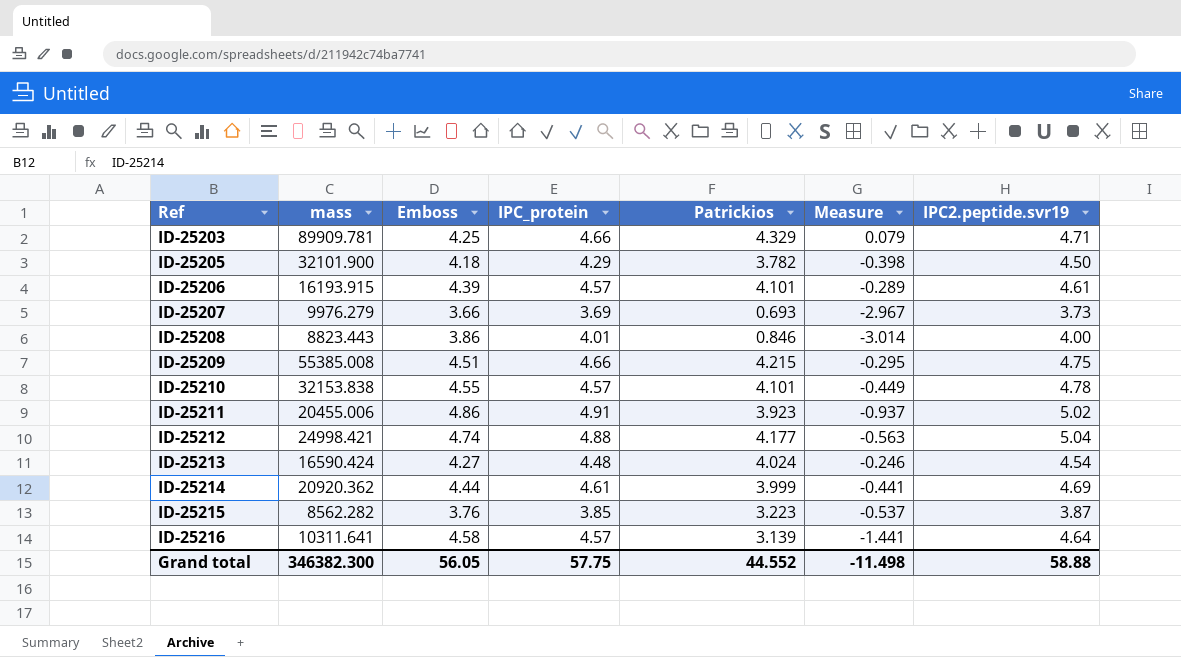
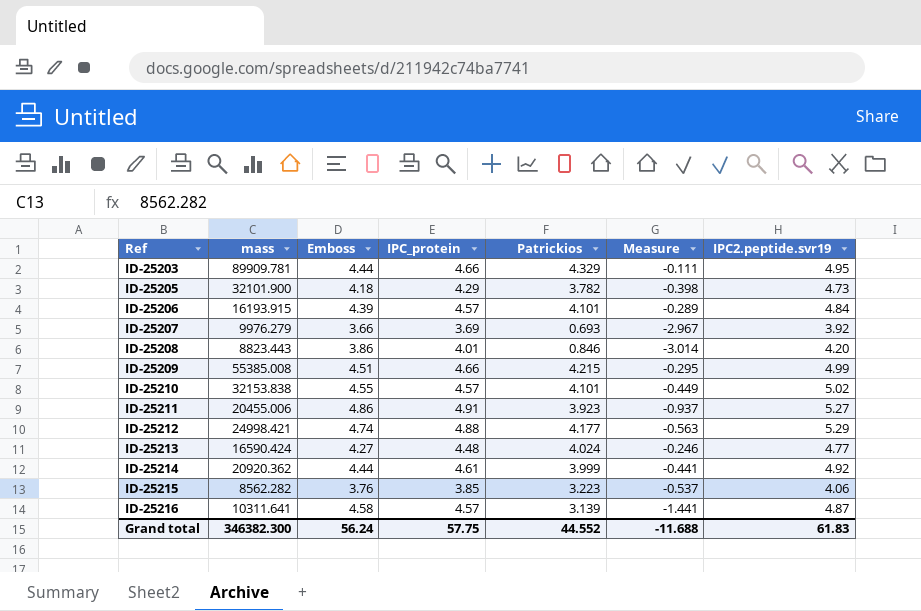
ID-25203 | Emboss: 4.25 -> 4.44
ID-25203 | Measure: 0.079 -> -0.111
ID-25203 | IPC2.peptide.svr19: 4.71 -> 4.95
ID-25205 | IPC2.peptide.svr19: 4.50 -> 4.73
ID-25206 | IPC2.peptide.svr19: 4.61 -> 4.84
ID-25207 | IPC2.peptide.svr19: 3.73 -> 3.92
ID-25208 | IPC2.peptide.svr19: 4.00 -> 4.20
ID-25209 | IPC2.peptide.svr19: 4.75 -> 4.99
ID-25210 | IPC2.peptide.svr19: 4.78 -> 5.02
ID-25211 | IPC2.peptide.svr19: 5.02 -> 5.27
ID-25212 | IPC2.peptide.svr19: 5.04 -> 5.29
ID-25213 | IPC2.peptide.svr19: 4.54 -> 4.77
ID-25214 | IPC2.peptide.svr19: 4.69 -> 4.92
ID-25215 | IPC2.peptide.svr19: 3.87 -> 4.06
ID-25216 | IPC2.peptide.svr19: 4.64 -> 4.87
Grand total | Emboss: 56.05 -> 56.24
Grand total | Measure: -11.498 -> -11.688
Grand total | IPC2.peptide.svr19: 58.88 -> 61.83

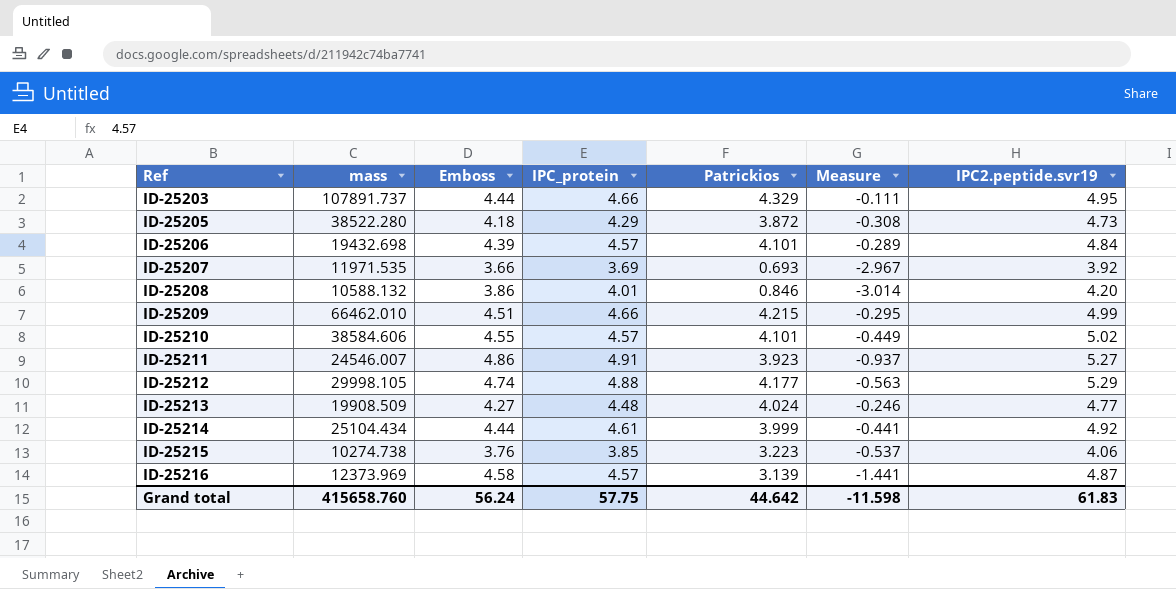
ID-25203 | mass: 89909.781 -> 107891.737
ID-25205 | mass: 32101.900 -> 38522.280
ID-25205 | Patrickios: 3.782 -> 3.872
ID-25205 | Measure: -0.398 -> -0.308
ID-25206 | mass: 16193.915 -> 19432.698
ID-25207 | mass: 9976.279 -> 11971.535
ID-25208 | mass: 8823.443 -> 10588.132
ID-25209 | mass: 55385.008 -> 66462.010
ID-25210 | mass: 32153.838 -> 38584.606
ID-25211 | mass: 20455.006 -> 24546.007
ID-25212 | mass: 24998.421 -> 29998.105
ID-25213 | mass: 16590.424 -> 19908.509
ID-25214 | mass: 20920.362 -> 25104.434
ID-25215 | mass: 8562.282 -> 10274.738
ID-25216 | mass: 10311.641 -> 12373.969
Grand total | mass: 346382.300 -> 415658.760
Grand total | Patrickios: 44.552 -> 44.642
Grand total | Measure: -11.688 -> -11.598

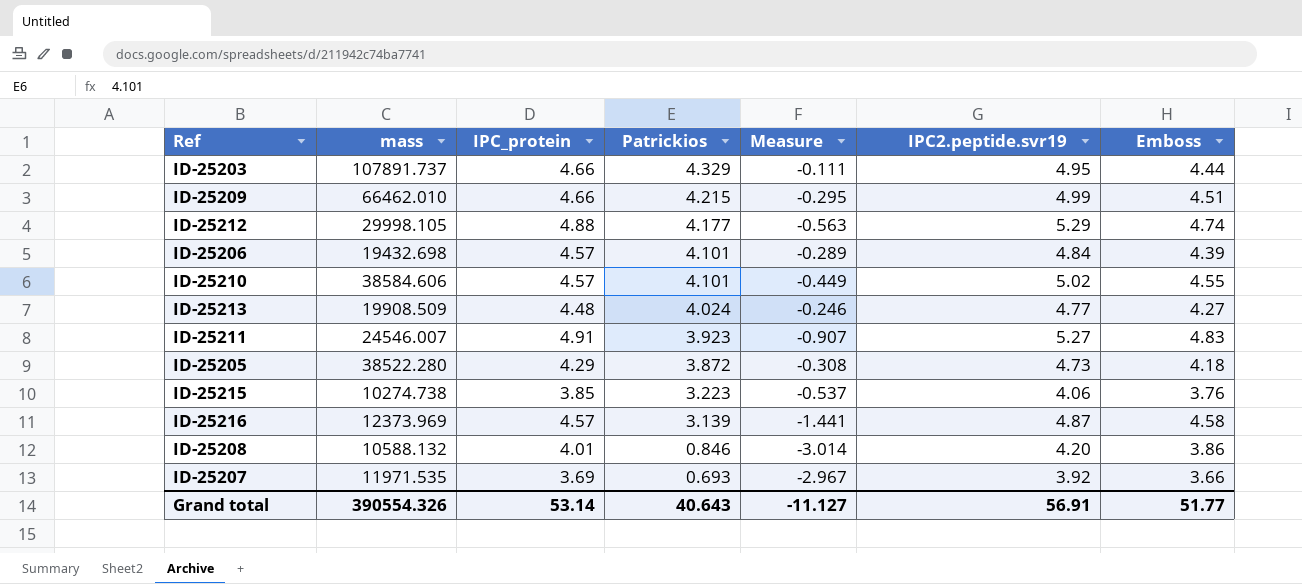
row order: Ref ascending -> Patrickios descending
column Emboss | position: 3 -> 7
row ID-25214: 25104.434 | 4.44 | 4.61 | 3.999 | -0.441 | 4.92 -> none
ID-25211 | Measure: -0.937 -> -0.907
ID-25211 | Emboss: 4.86 -> 4.83
Grand total | mass: 415658.760 -> 390554.326
Grand total | IPC_protein: 57.75 -> 53.14
Grand total | Patrickios: 44.642 -> 40.643
Grand total | Measure: -11.598 -> -11.127
Grand total | IPC2.peptide.svr19: 61.83 -> 56.91
Grand total | Emboss: 56.24 -> 51.77

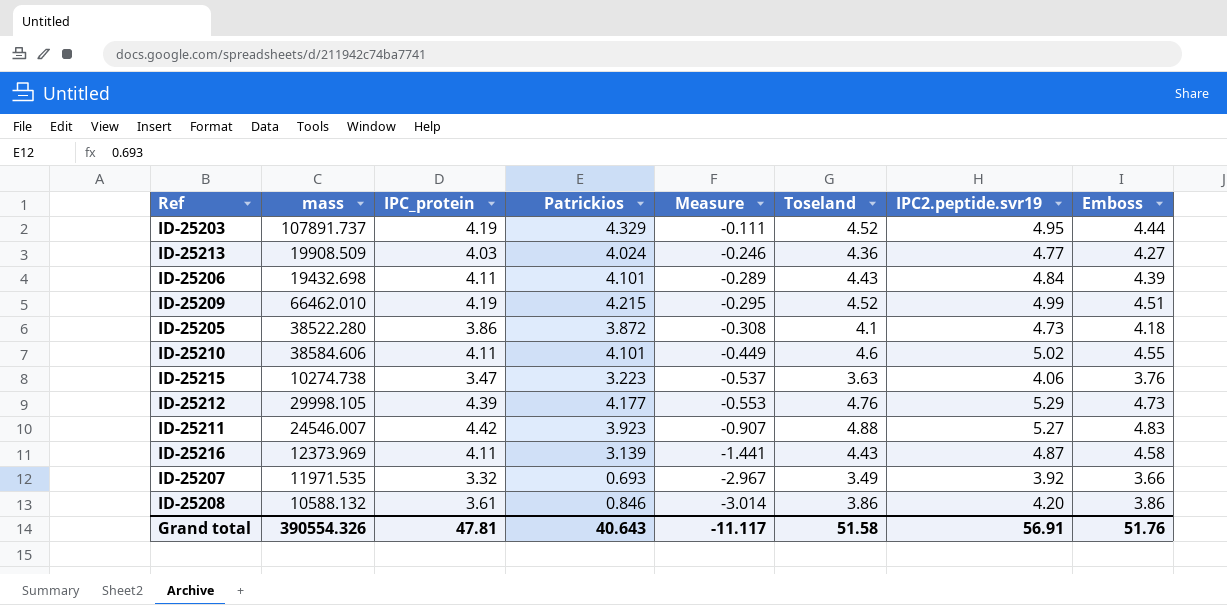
row order: Patrickios descending -> Measure descending
column Toseland | position: none -> 6
ID-25203 | IPC_protein: 4.66 -> 4.19
ID-25213 | IPC_protein: 4.48 -> 4.03
ID-25206 | IPC_protein: 4.57 -> 4.11
ID-25209 | IPC_protein: 4.66 -> 4.19
ID-25205 | IPC_protein: 4.29 -> 3.86
ID-25210 | IPC_protein: 4.57 -> 4.11
ID-25215 | IPC_protein: 3.85 -> 3.47
ID-25212 | IPC_protein: 4.88 -> 4.39
ID-25212 | Measure: -0.563 -> -0.553
ID-25212 | Emboss: 4.74 -> 4.73
ID-25211 | IPC_protein: 4.91 -> 4.42
ID-25216 | IPC_protein: 4.57 -> 4.11
ID-25207 | IPC_protein: 3.69 -> 3.32
ID-25208 | IPC_protein: 4.01 -> 3.61
Grand total | IPC_protein: 53.14 -> 47.81
Grand total | Measure: -11.127 -> -11.117
Grand total | Emboss: 51.77 -> 51.76

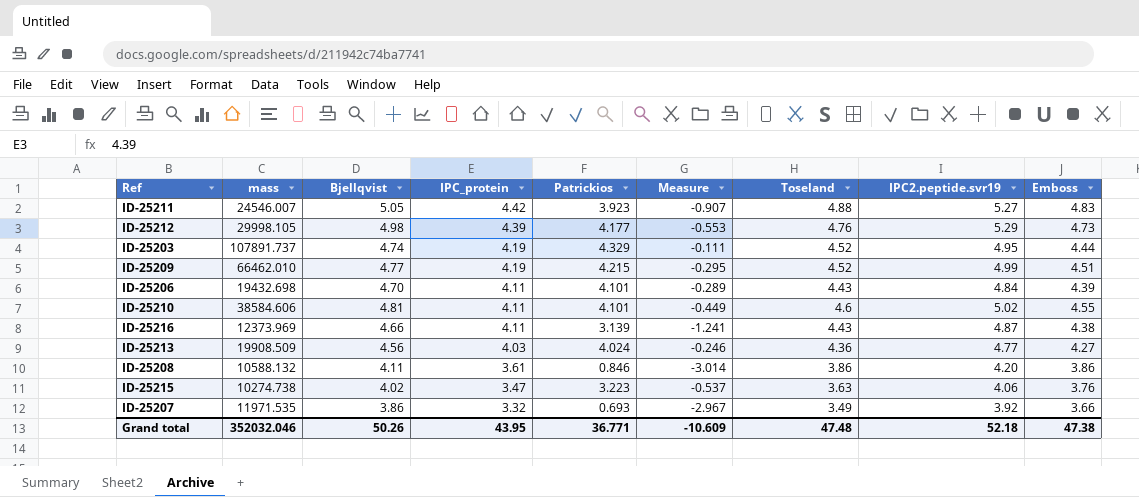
row order: Measure descending -> IPC_protein descending
column Bjellqvist | position: none -> 3
row ID-25205: 38522.280 | 3.86 | 3.872 | -0.308 | 4.1 | 4.73 | 4.18 -> none
ID-25216 | Measure: -1.441 -> -1.241
ID-25216 | Emboss: 4.58 -> 4.38
Grand total | mass: 390554.326 -> 352032.046
Grand total | IPC_protein: 47.81 -> 43.95
Grand total | Patrickios: 40.643 -> 36.771
Grand total | Measure: -11.117 -> -10.609
Grand total | Toseland: 51.58 -> 47.48
Grand total | IPC2.peptide.svr19: 56.91 -> 52.18
Grand total | Emboss: 51.76 -> 47.38

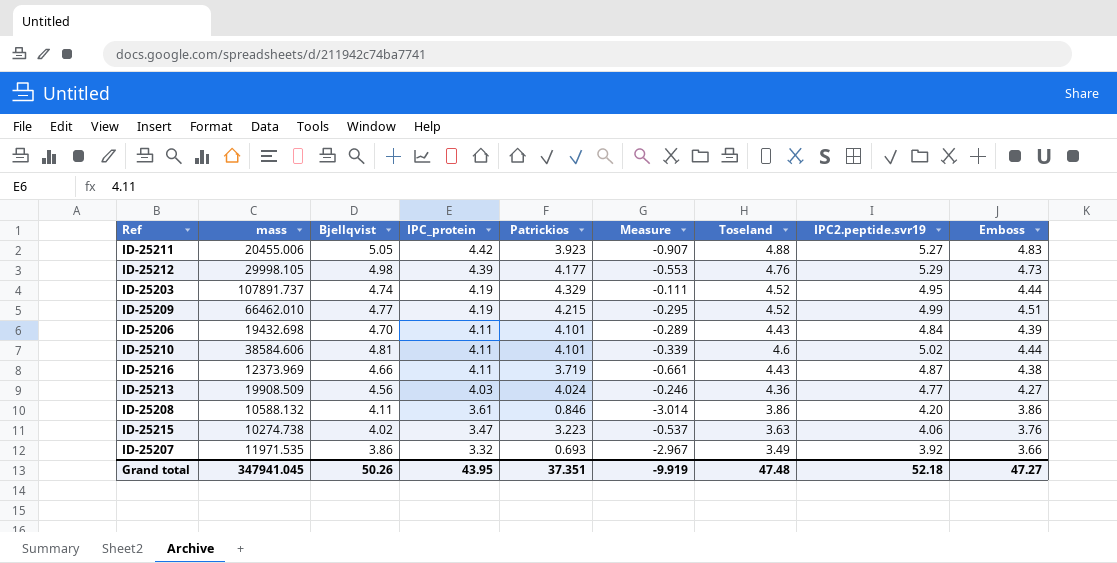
ID-25211 | mass: 24546.007 -> 20455.006
ID-25210 | Measure: -0.449 -> -0.339
ID-25210 | Emboss: 4.55 -> 4.44
ID-25216 | Patrickios: 3.139 -> 3.719
ID-25216 | Measure: -1.241 -> -0.661
Grand total | mass: 352032.046 -> 347941.045
Grand total | Patrickios: 36.771 -> 37.351
Grand total | Measure: -10.609 -> -9.919
Grand total | Emboss: 47.38 -> 47.27

